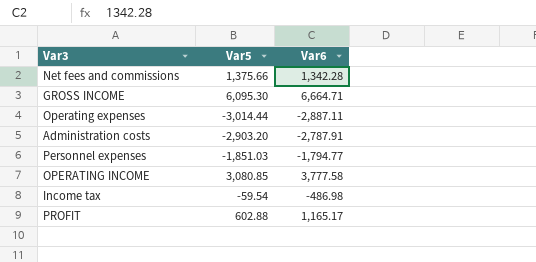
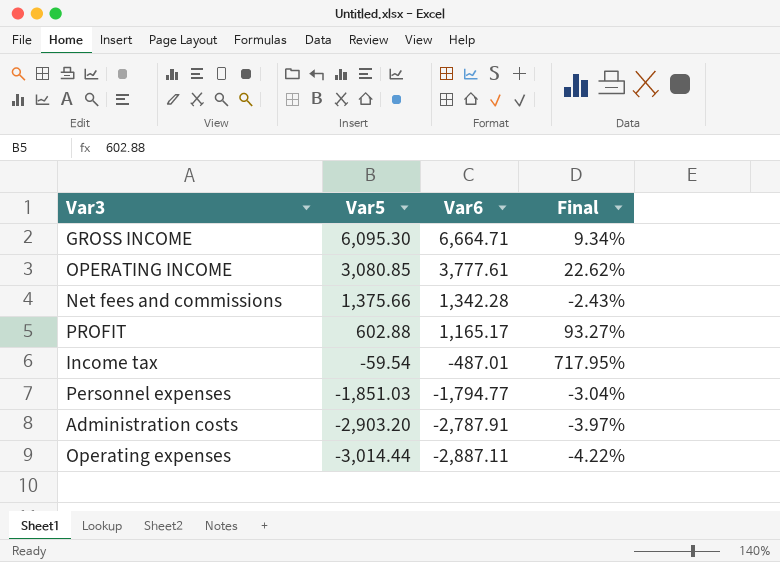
row order: none -> Var5 descending
column Final | formula: none -> ([Var6] - [Var5]) / [Var5]
OPERATING INCOME | Var6: 3,777.58 -> 3,777.61
Income tax | Var6: -486.98 -> -487.01

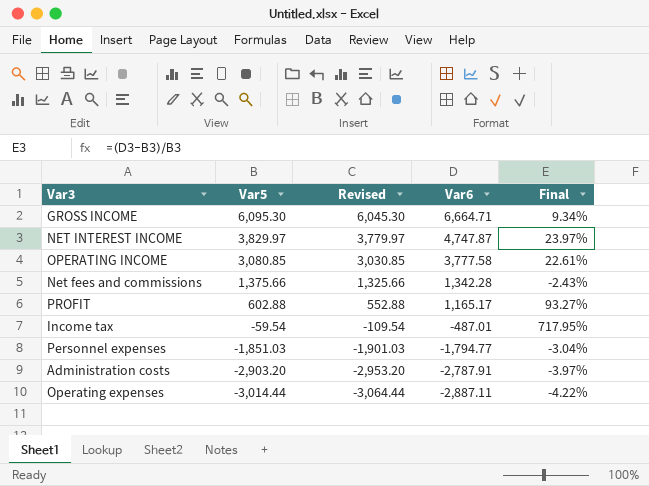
column Revised | formula: none -> [Var5] - 50
row NET INTEREST INCOME: none -> 3,829.97 | 3,779.97 | 4,747.87 | 23.97%
OPERATING INCOME | Var6: 3,777.61 -> 3,777.58
OPERATING INCOME | Final: 22.62% -> 22.61%

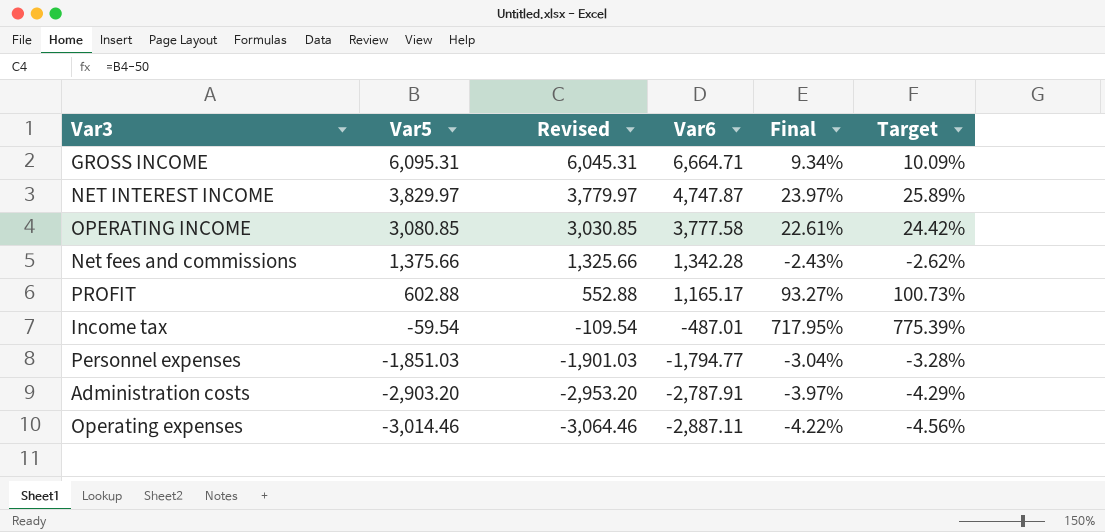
column Target | formula: none -> [Final] * 1.08
GROSS INCOME | Var5: 6,095.30 -> 6,095.31
GROSS INCOME | Revised: 6,045.30 -> 6,045.31
Operating expenses | Var5: -3,014.44 -> -3,014.46
Operating expenses | Revised: -3,064.44 -> -3,064.46

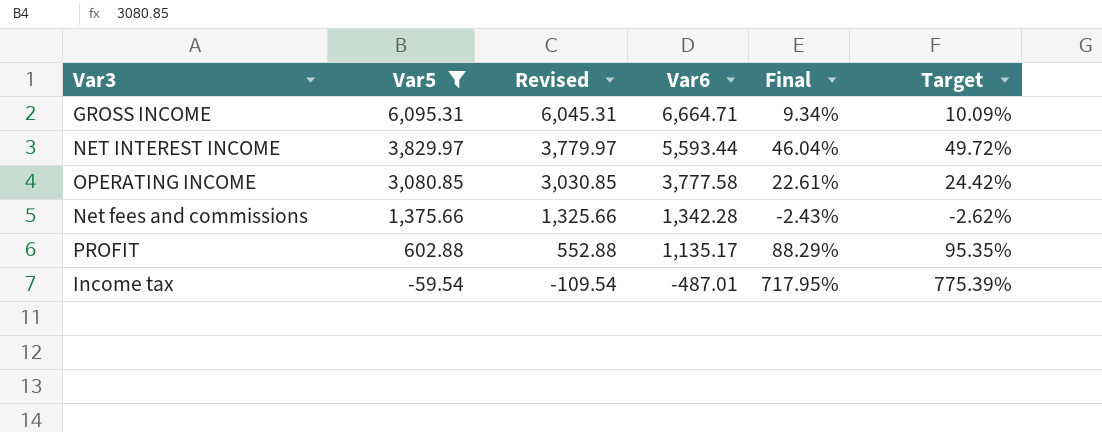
filter: none -> Var5 >= -59.54
NET INTEREST INCOME | Var6: 4,747.87 -> 5,593.44
NET INTEREST INCOME | Final: 23.97% -> 46.04%
NET INTEREST INCOME | Target: 25.89% -> 49.72%
PROFIT | Var6: 1,165.17 -> 1,135.17
PROFIT | Final: 93.27% -> 88.29%
PROFIT | Target: 100.73% -> 95.35%

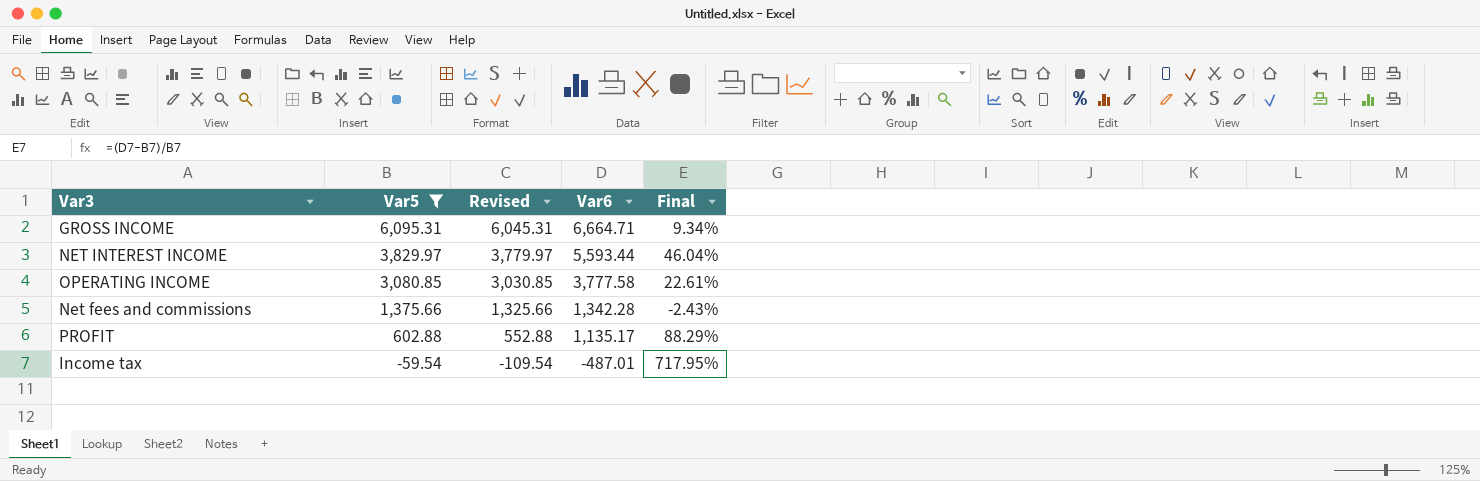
column Target | formula: [Final] * 1.08 -> none

